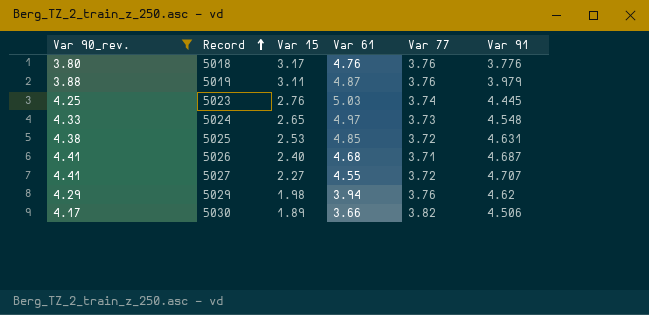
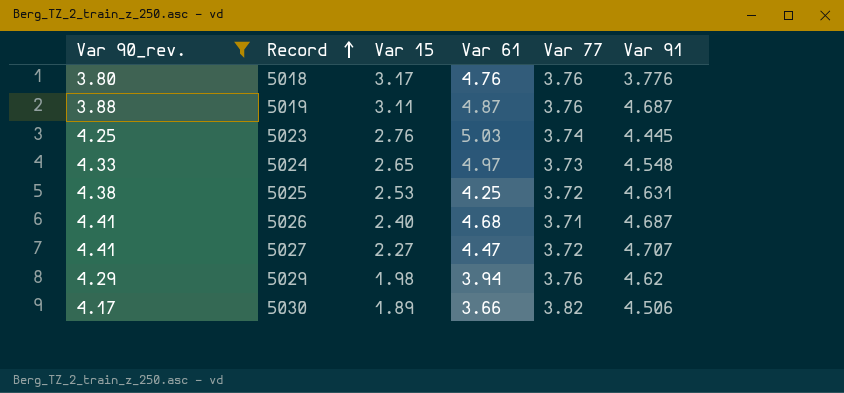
5019 | Var 91: 3.979 -> 4.687
5025 | Var 61: 4.85 -> 4.25
5027 | Var 61: 4.55 -> 4.47

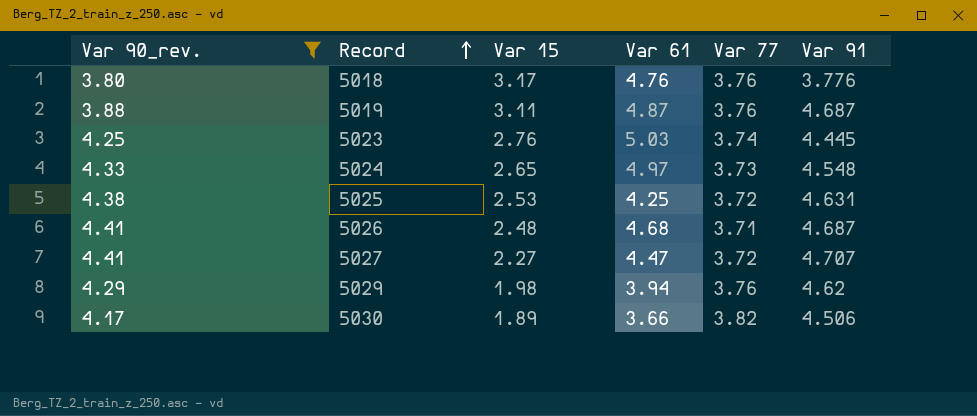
5026 | Var 15: 2.40 -> 2.48

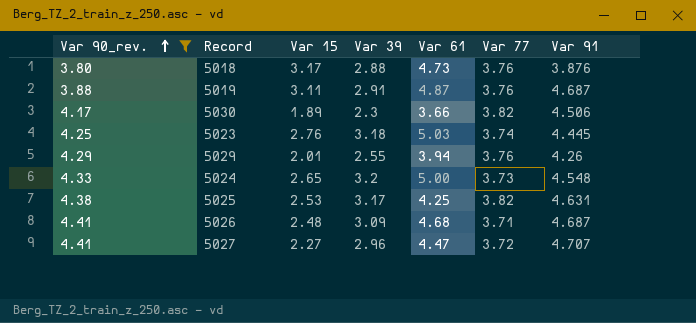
row order: Record ascending -> Var 90_rev. ascending
column Var 39 | position: none -> 4
5018 | Var 61: 4.76 -> 4.73
5018 | Var 91: 3.776 -> 3.876
5029 | Var 15: 1.98 -> 2.01
5029 | Var 91: 4.62 -> 4.26
5024 | Var 61: 4.97 -> 5.00
5025 | Var 77: 3.72 -> 3.82

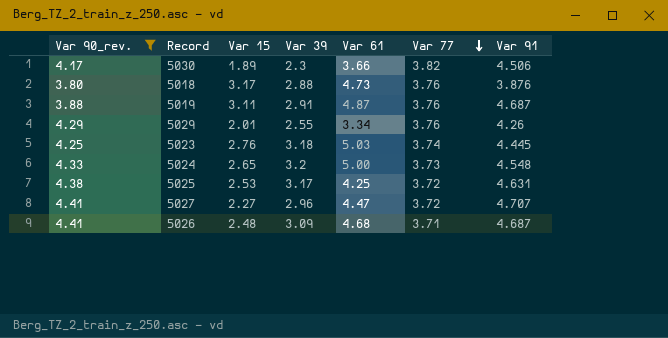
row order: Var 90_rev. ascending -> Var 77 descending
5029 | Var 61: 3.94 -> 3.34
5025 | Var 77: 3.82 -> 3.72

